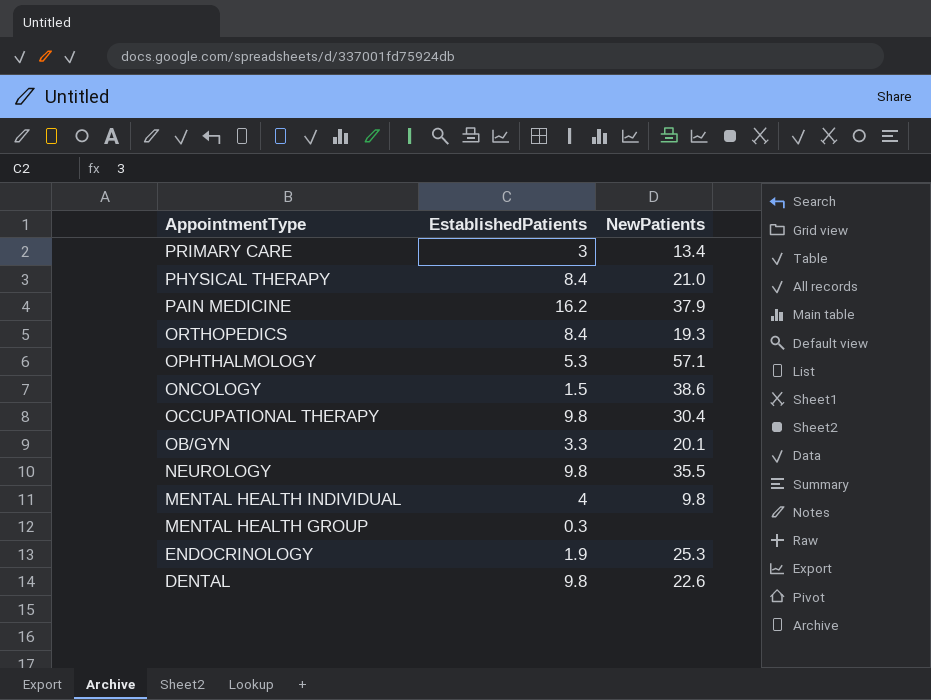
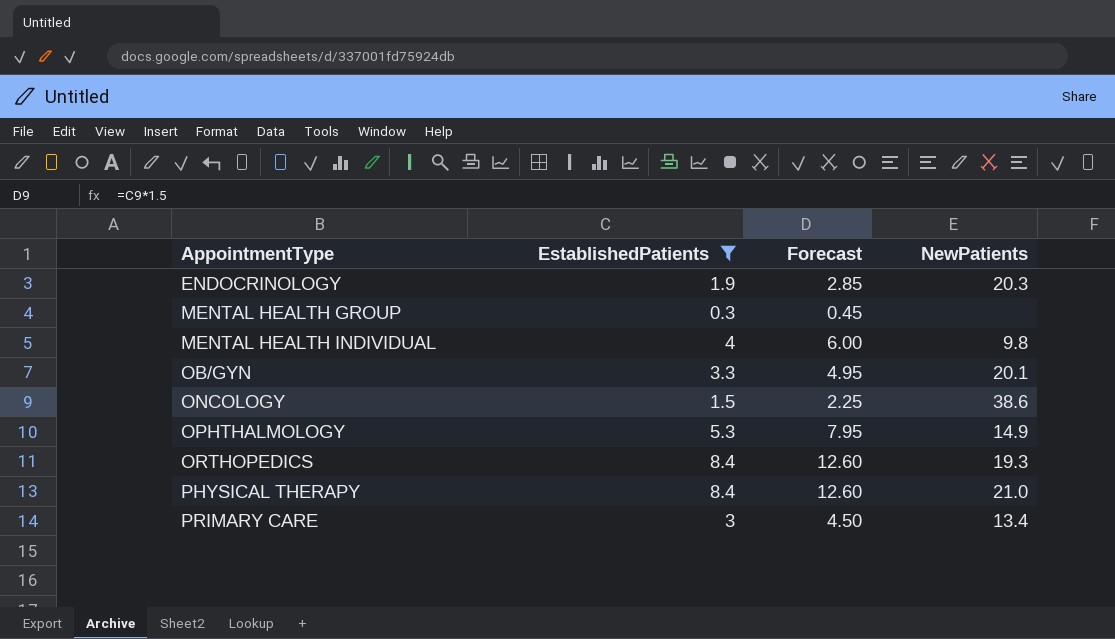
filter: none -> EstablishedPatients <= 8.4
row order: AppointmentType descending -> AppointmentType ascending
column Forecast | formula: none -> [EstablishedPatients] * 1.5
ENDOCRINOLOGY | NewPatients: 25.3 -> 20.3
OPHTHALMOLOGY | NewPatients: 57.1 -> 14.9

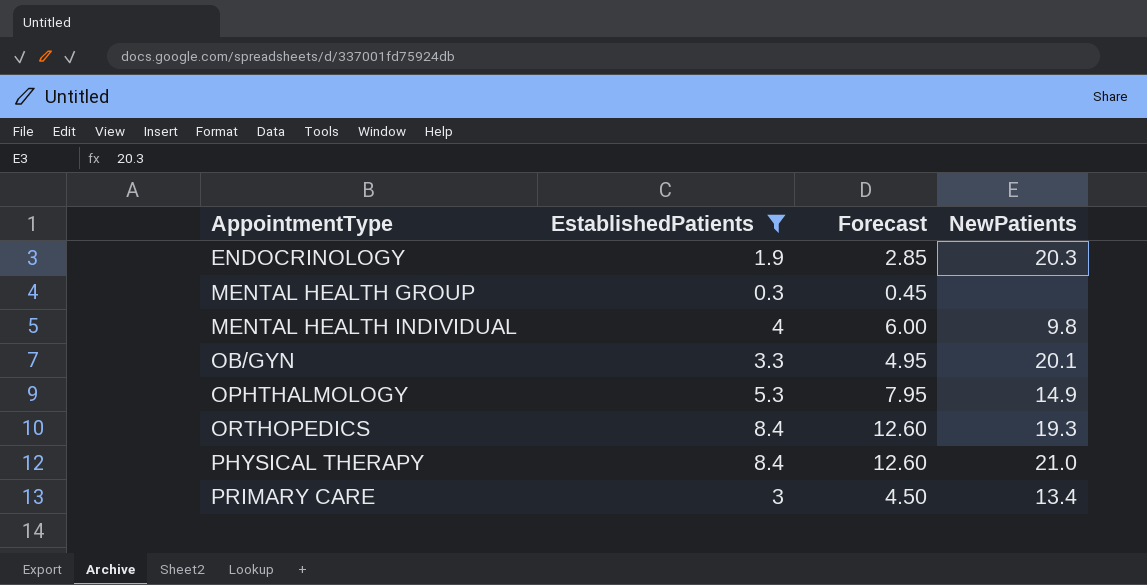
row ONCOLOGY: 1.5 | 2.25 | 38.6 -> none

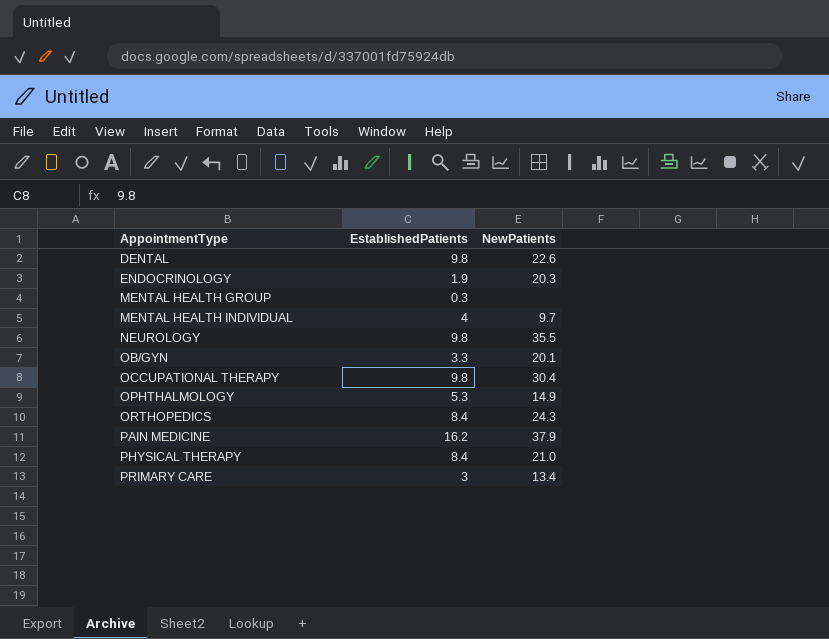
filter: EstablishedPatients <= 8.4 -> none
column Forecast | formula: [EstablishedPatients] * 1.5 -> none
MENTAL HEALTH INDIVIDUAL | NewPatients: 9.8 -> 9.7
ORTHOPEDICS | NewPatients: 19.3 -> 24.3

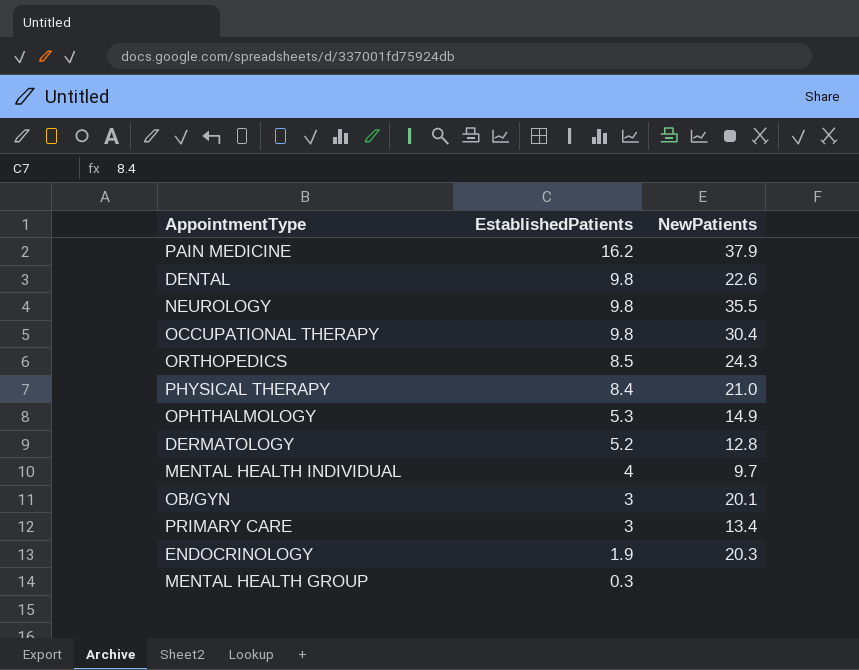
row order: AppointmentType ascending -> EstablishedPatients descending
ORTHOPEDICS | EstablishedPatients: 8.4 -> 8.5
row DERMATOLOGY: none -> 5.2 | 12.8
OB/GYN | EstablishedPatients: 3.3 -> 3

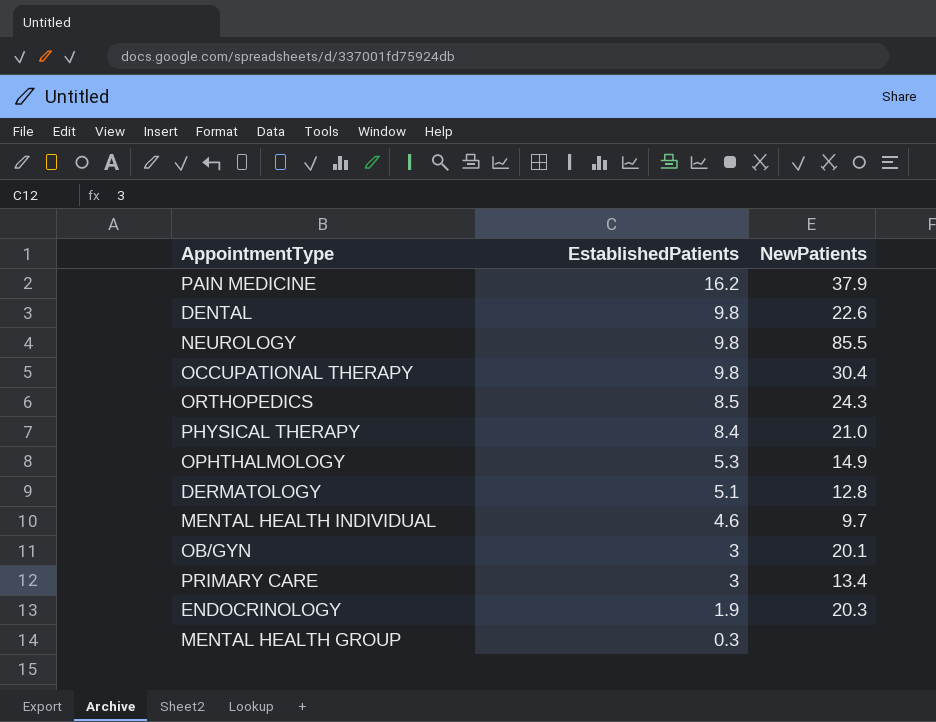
NEUROLOGY | NewPatients: 35.5 -> 85.5
DERMATOLOGY | EstablishedPatients: 5.2 -> 5.1
MENTAL HEALTH INDIVIDUAL | EstablishedPatients: 4 -> 4.6

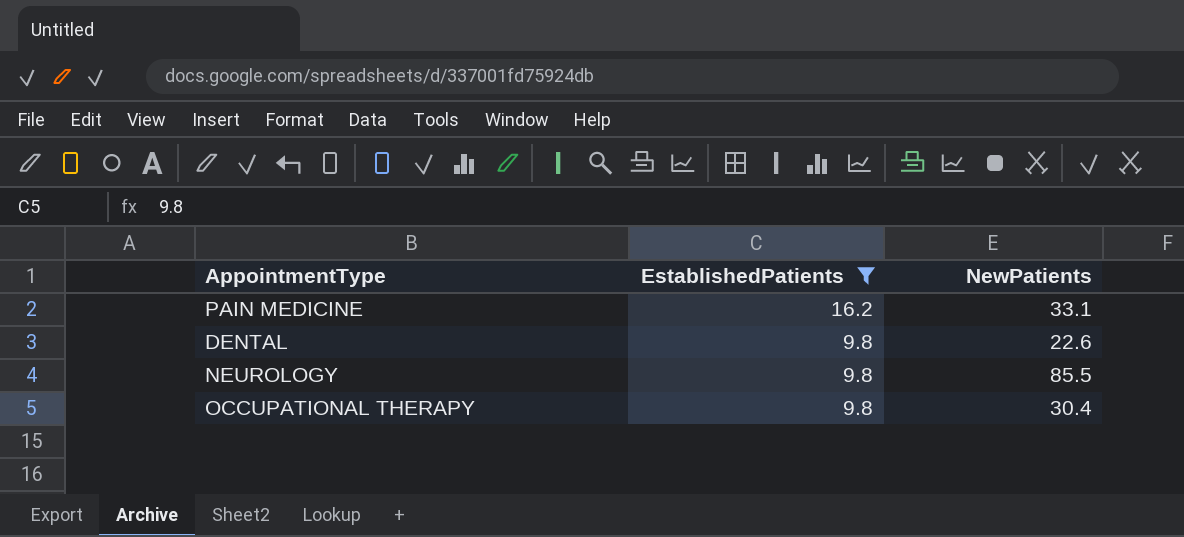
filter: none -> EstablishedPatients >= 9.8
PAIN MEDICINE | NewPatients: 37.9 -> 33.1

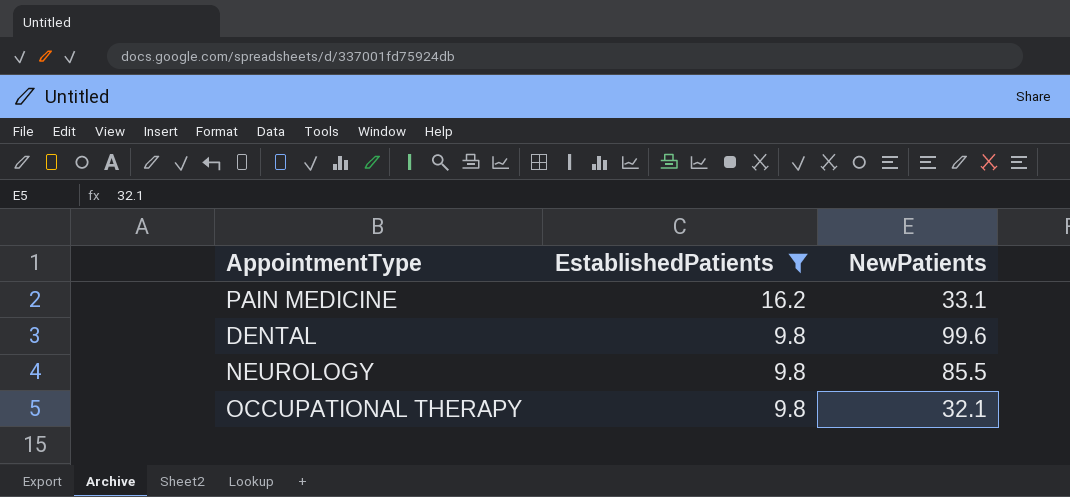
DENTAL | NewPatients: 22.6 -> 99.6
OCCUPATIONAL THERAPY | NewPatients: 30.4 -> 32.1

